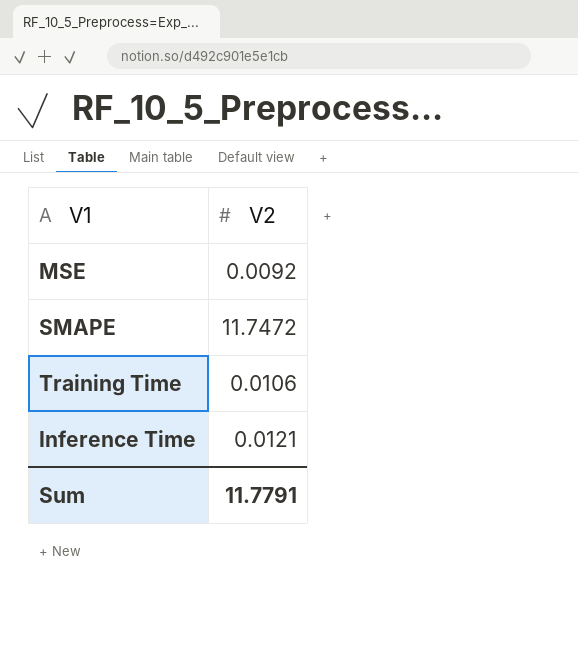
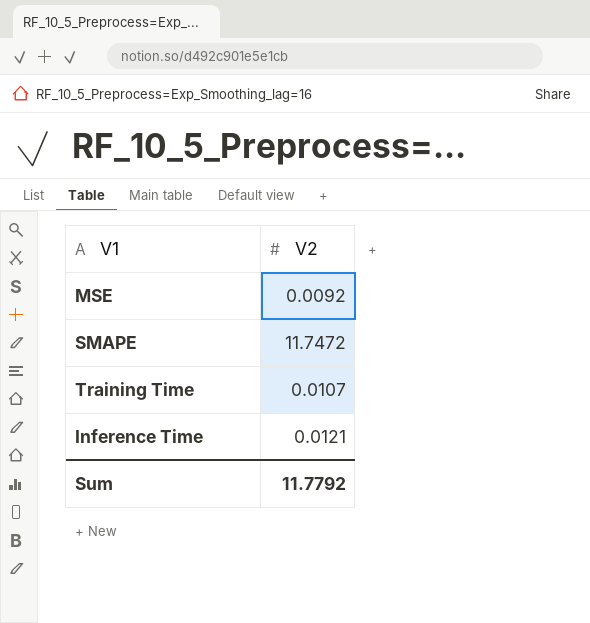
Training Time | V2: 0.0106 -> 0.0107
Sum | V2: 11.7791 -> 11.7792

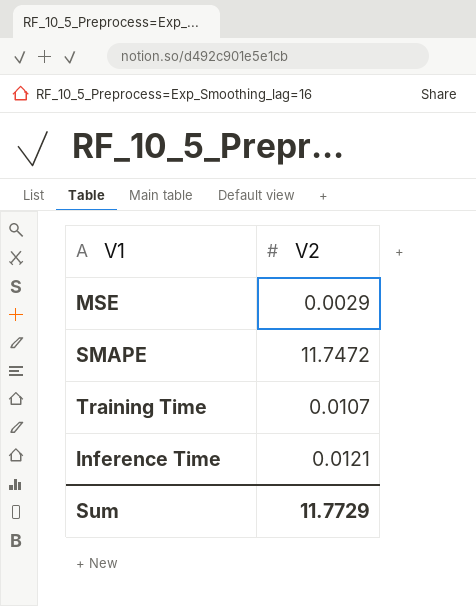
MSE | V2: 0.0092 -> 0.0029
Sum | V2: 11.7792 -> 11.7729

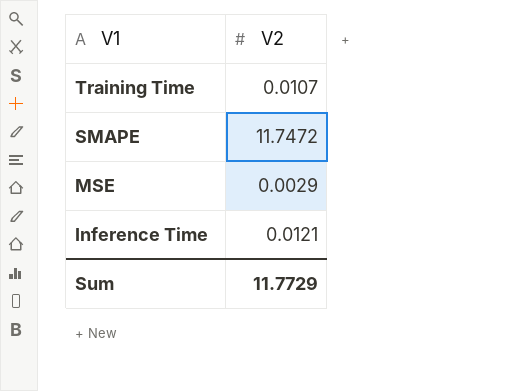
row order: none -> V1 descending

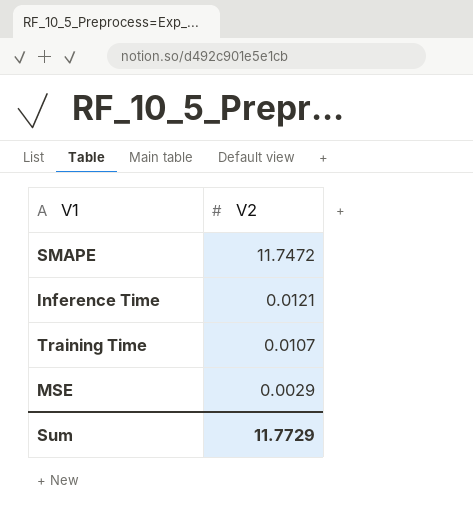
row order: V1 descending -> V2 descending

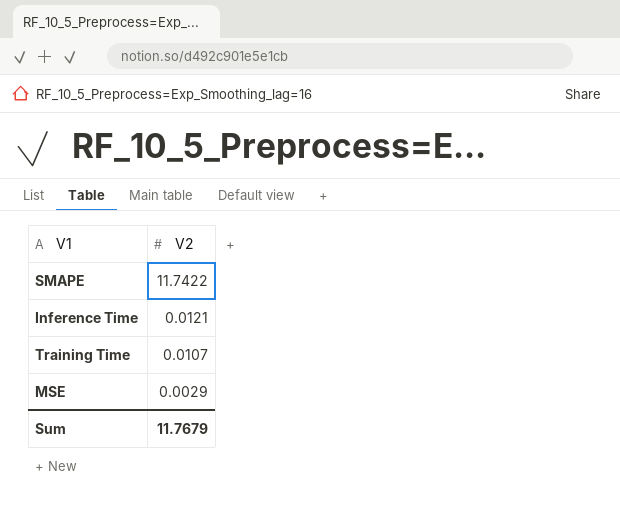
SMAPE | V2: 11.7472 -> 11.7422
Sum | V2: 11.7729 -> 11.7679

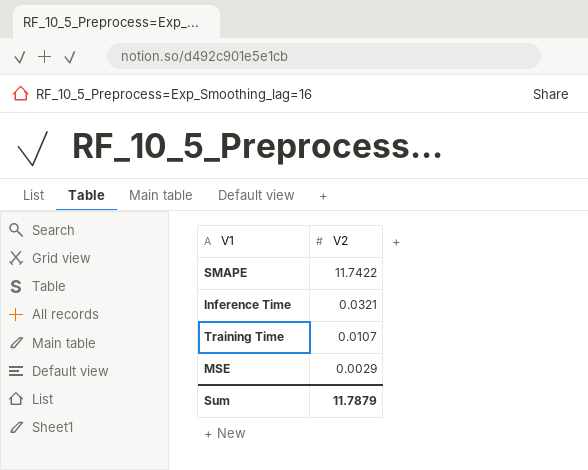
Inference Time | V2: 0.0121 -> 0.0321
Sum | V2: 11.7679 -> 11.7879

